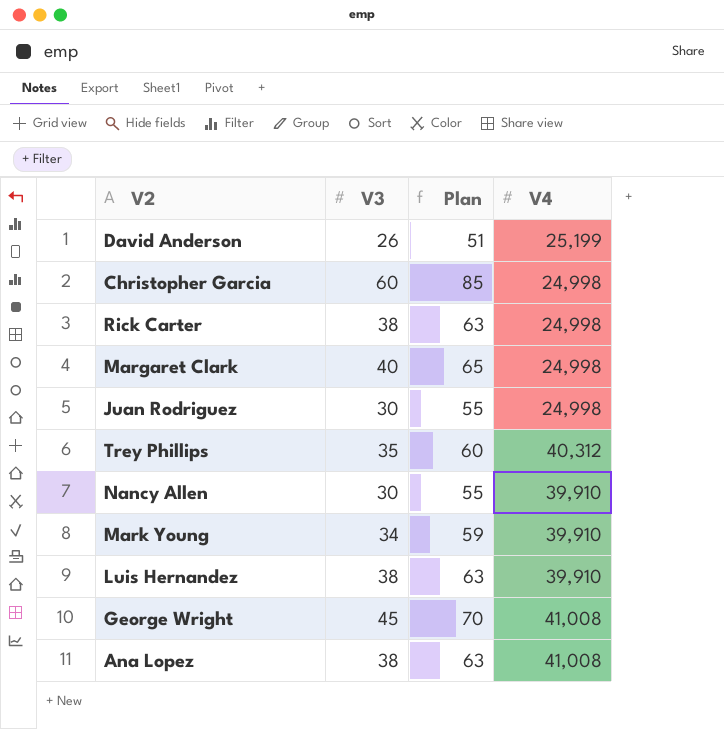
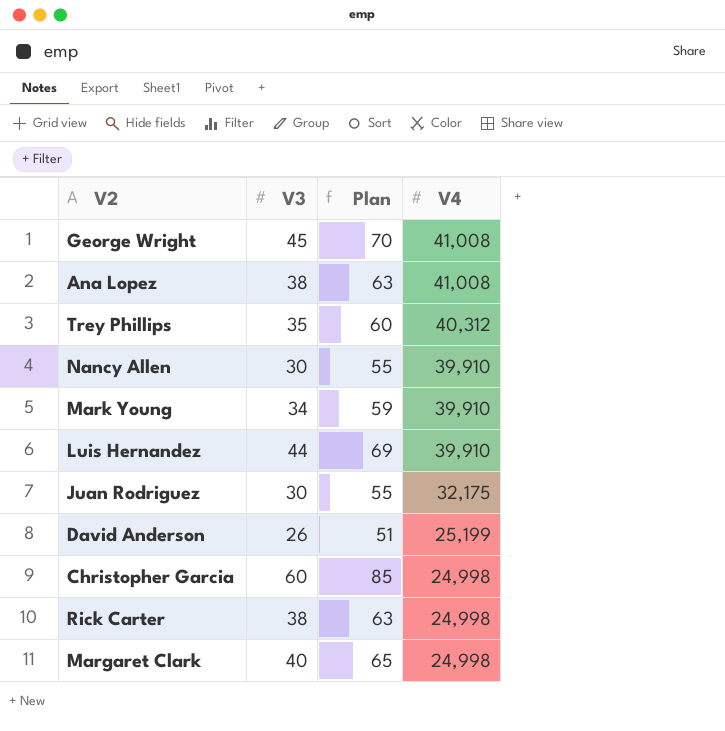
row order: none -> V4 descending
Luis Hernandez | V3: 38 -> 44
Luis Hernandez | Plan: 63 -> 69
Juan Rodriguez | V4: 24,998 -> 32,175

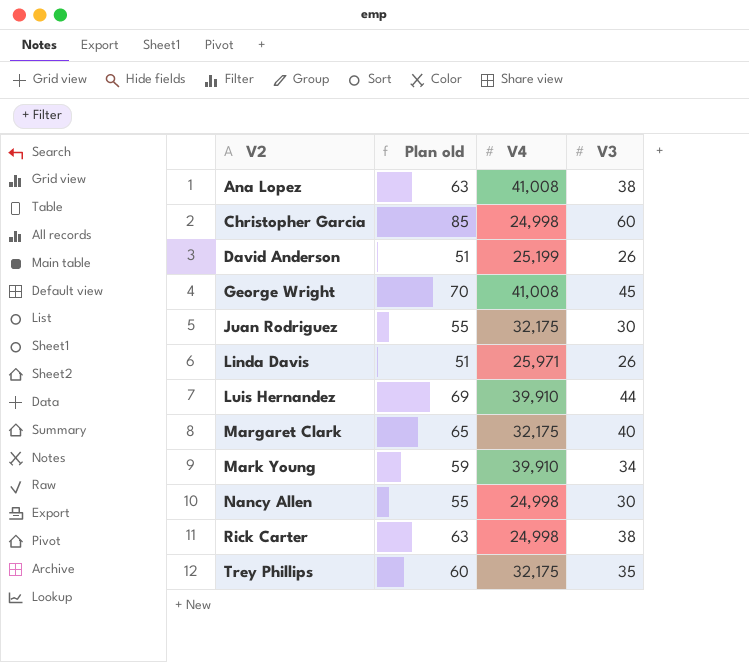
row order: V4 descending -> V2 ascending
column name: Plan -> Plan old
column V3 | position: 2 -> 4
row Linda Davis: none -> 51 | 25,971 | 26
Margaret Clark | V4: 24,998 -> 32,175
Nancy Allen | V4: 39,910 -> 24,998
Trey Phillips | V4: 40,312 -> 32,175

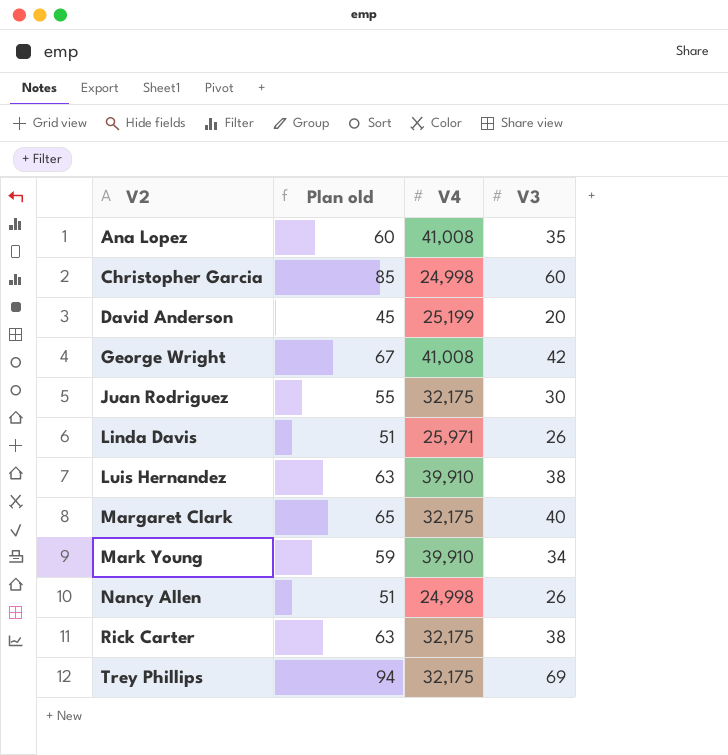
Ana Lopez | Plan old: 63 -> 60
Ana Lopez | V3: 38 -> 35
David Anderson | Plan old: 51 -> 45
David Anderson | V3: 26 -> 20
George Wright | Plan old: 70 -> 67
George Wright | V3: 45 -> 42
Luis Hernandez | Plan old: 69 -> 63
Luis Hernandez | V3: 44 -> 38
Nancy Allen | Plan old: 55 -> 51
Nancy Allen | V3: 30 -> 26
Rick Carter | V4: 24,998 -> 32,175
Trey Phillips | Plan old: 60 -> 94
Trey Phillips | V3: 35 -> 69

